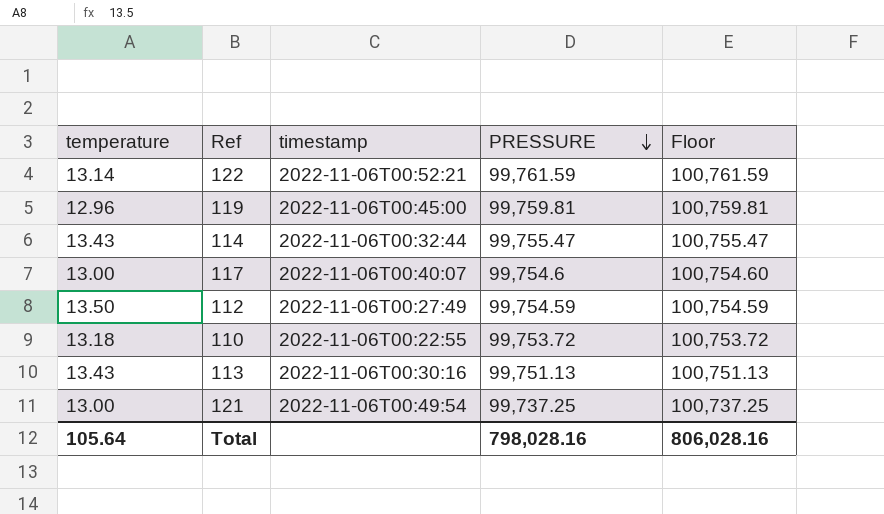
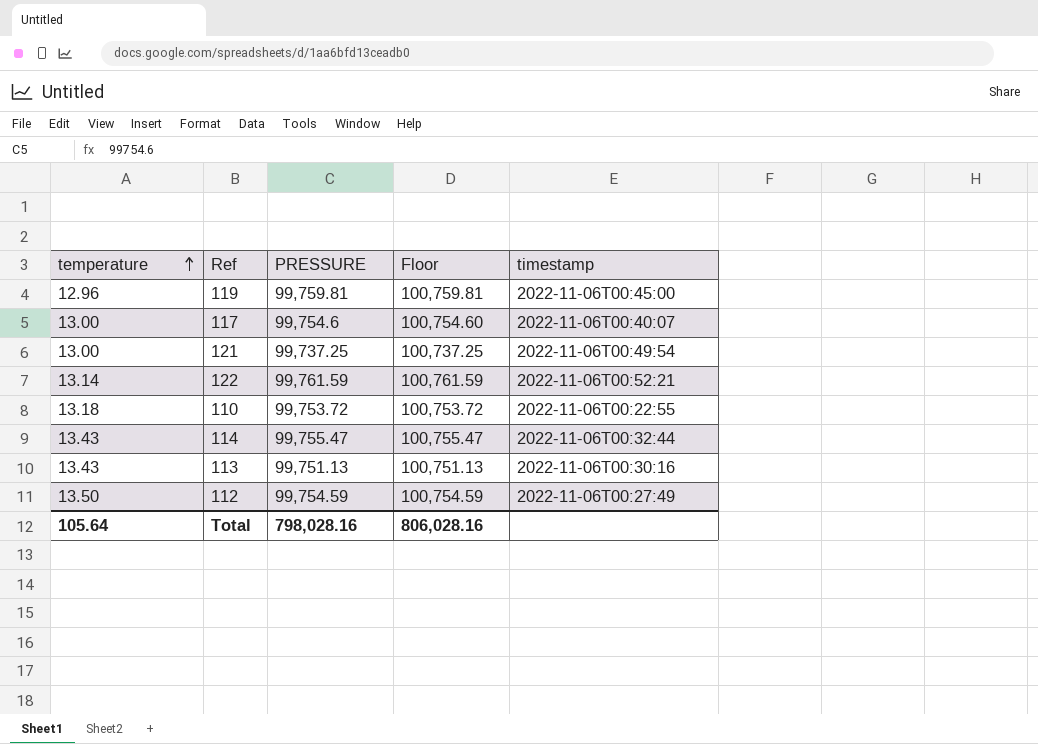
row order: PRESSURE descending -> temperature ascending
column timestamp | position: 3 -> 5

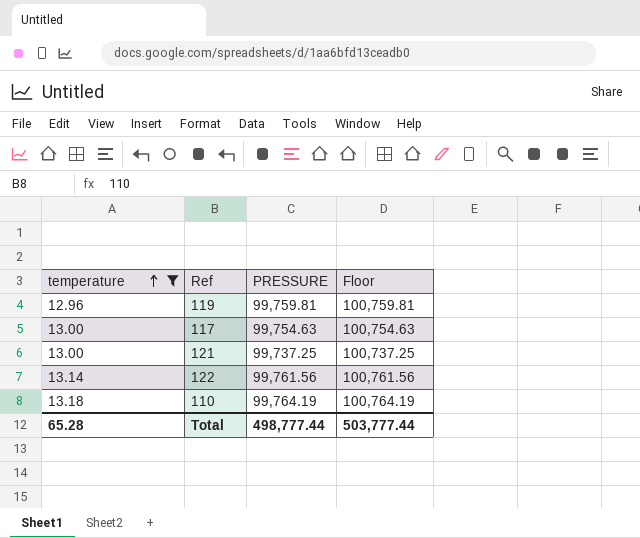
filter: none -> temperature <= 13.18
column timestamp | position: 5 -> none
117 | PRESSURE: 99,754.6 -> 99,754.63
117 | Floor: 100,754.60 -> 100,754.63
122 | PRESSURE: 99,761.59 -> 99,761.56
122 | Floor: 100,761.59 -> 100,761.56
110 | PRESSURE: 99,753.72 -> 99,764.19
110 | Floor: 100,753.72 -> 100,764.19
Total | temperature: 105.64 -> 65.28
Total | PRESSURE: 798,028.16 -> 498,777.44
Total | Floor: 806,028.16 -> 503,777.44

